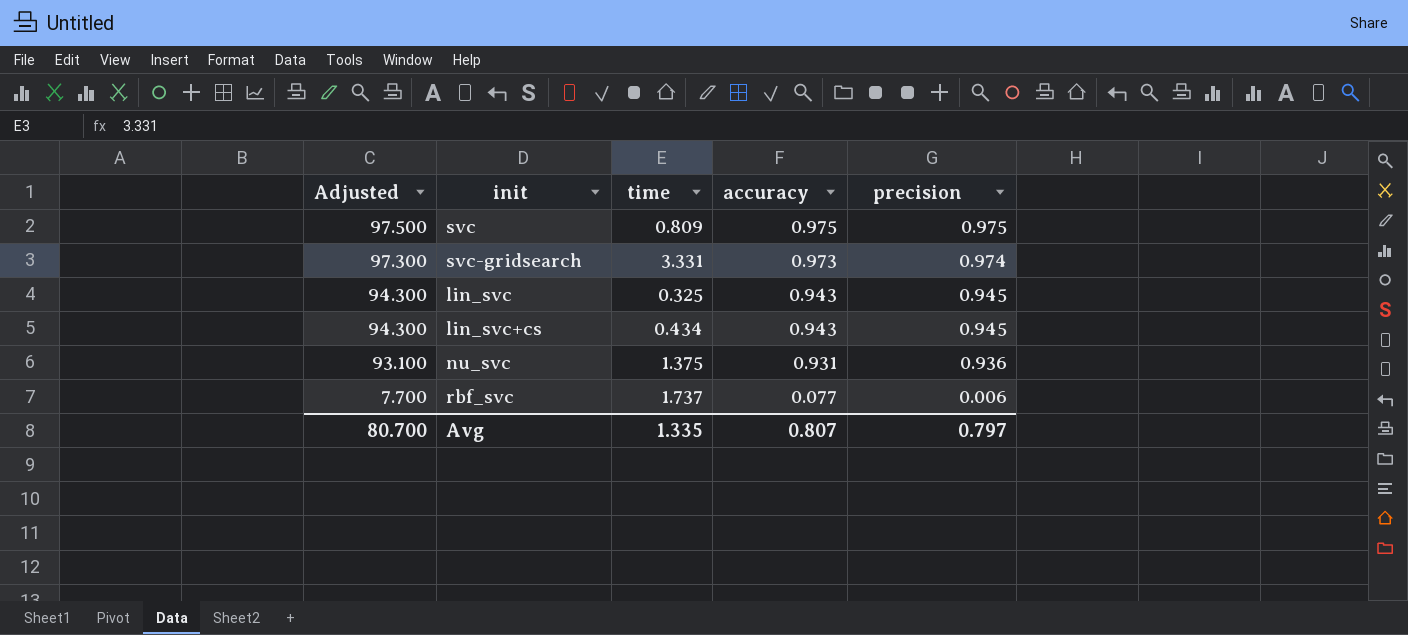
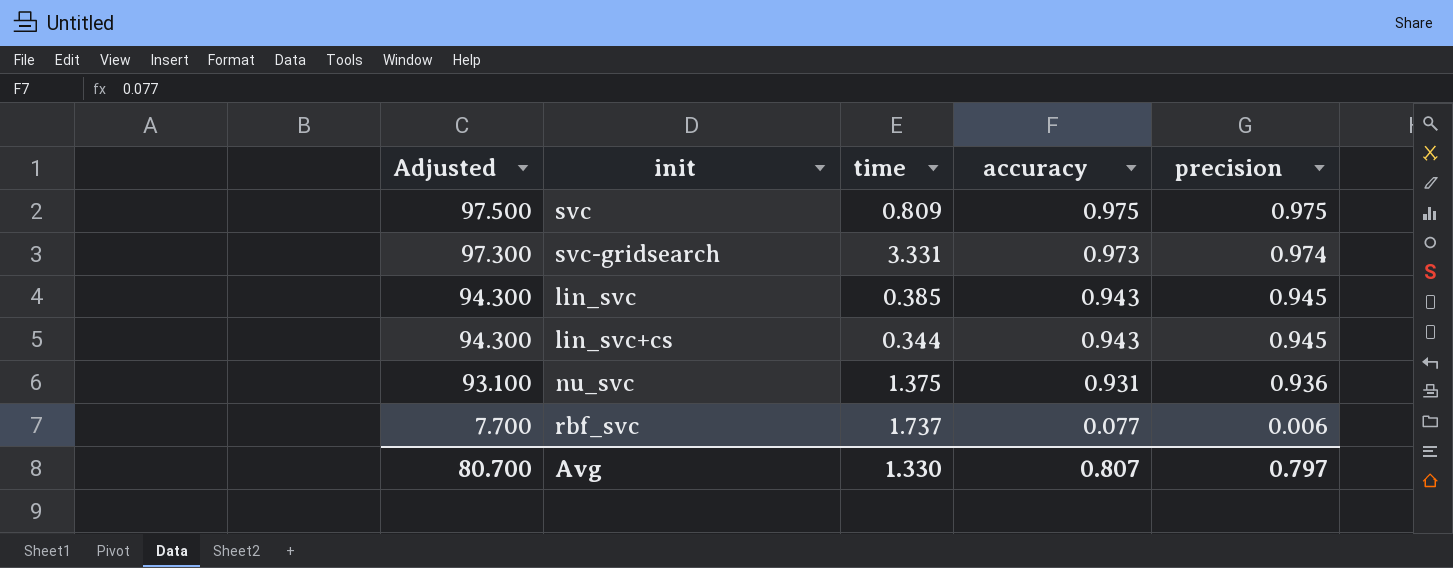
lin_svc | time: 0.325 -> 0.385
lin_svc+cs | time: 0.434 -> 0.344
Avg | time: 1.335 -> 1.330

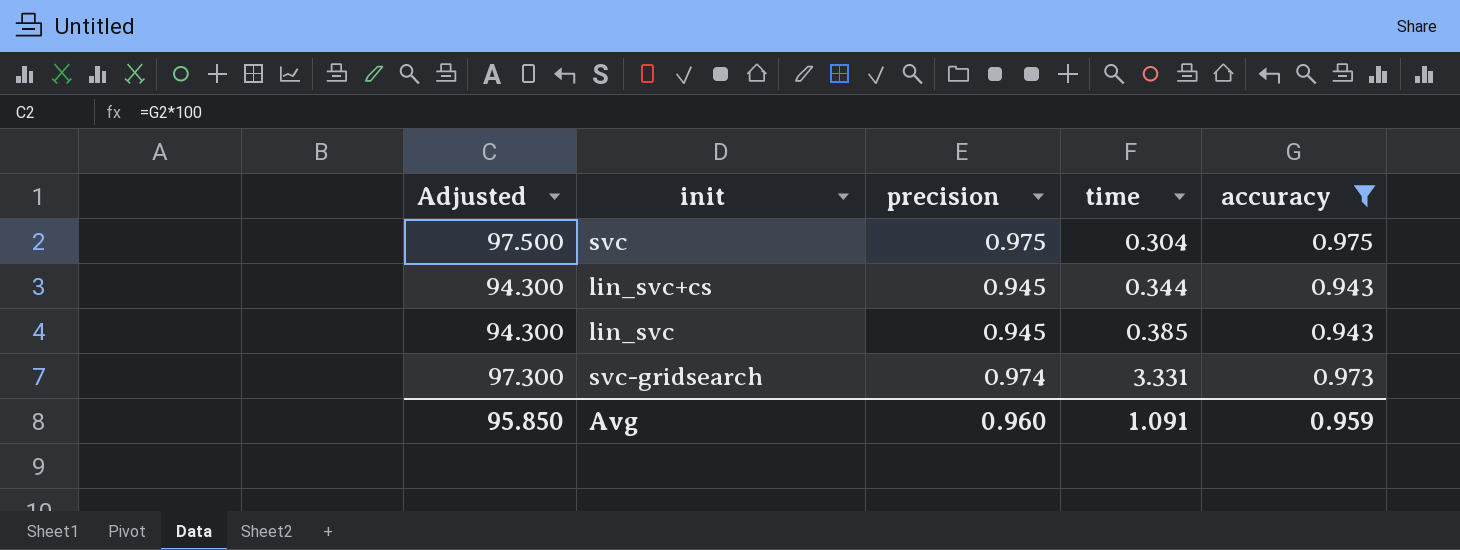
filter: none -> accuracy >= 0.943
row order: Adjusted descending -> time ascending
column precision | position: 5 -> 3
svc | time: 0.809 -> 0.304
Avg | Adjusted: 80.700 -> 95.850
Avg | precision: 0.797 -> 0.960
Avg | time: 1.330 -> 1.091
Avg | accuracy: 0.807 -> 0.959

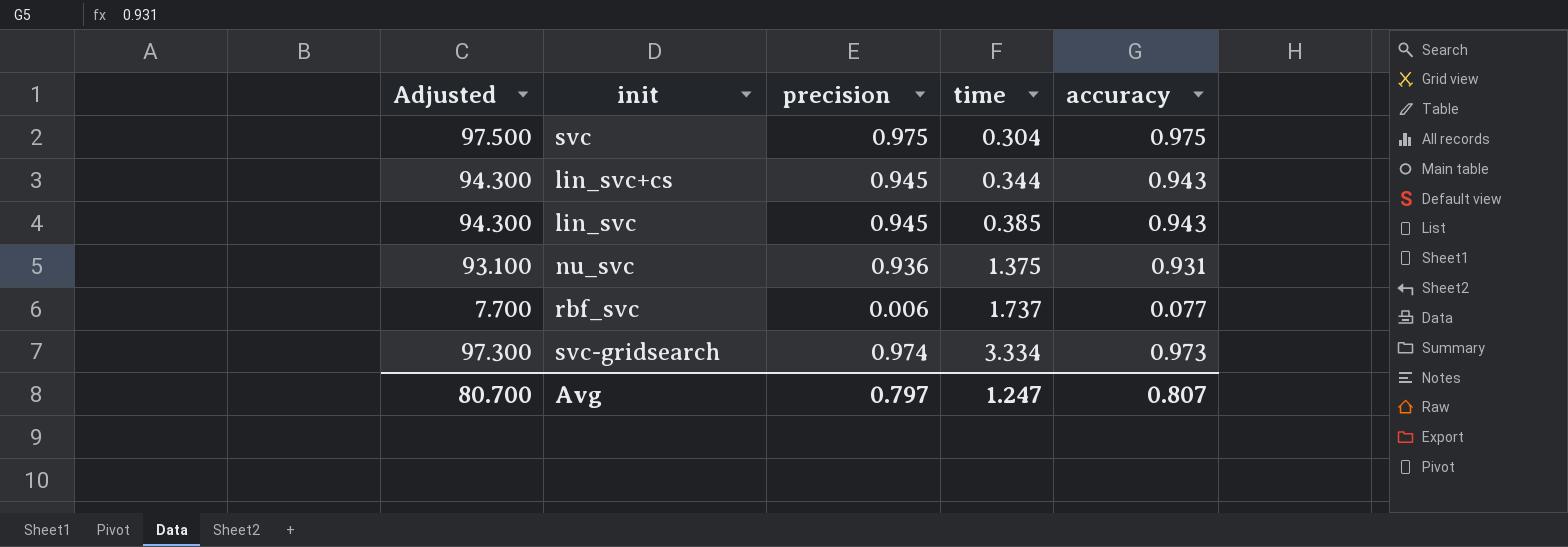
filter: accuracy >= 0.943 -> none
svc-gridsearch | time: 3.331 -> 3.334
Avg | Adjusted: 95.850 -> 80.700
Avg | precision: 0.960 -> 0.797
Avg | time: 1.091 -> 1.247
Avg | accuracy: 0.959 -> 0.807

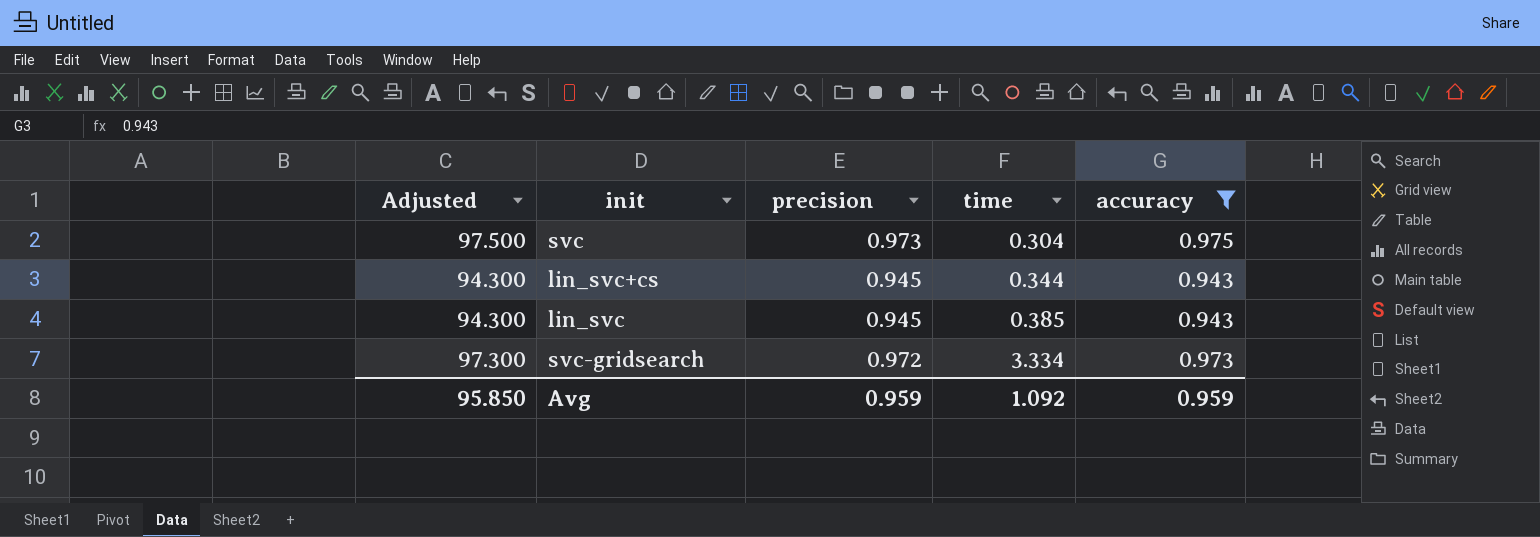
filter: none -> accuracy >= 0.943
svc | precision: 0.975 -> 0.973
svc-gridsearch | precision: 0.974 -> 0.972
Avg | Adjusted: 80.700 -> 95.850
Avg | precision: 0.797 -> 0.959
Avg | time: 1.247 -> 1.092
Avg | accuracy: 0.807 -> 0.959

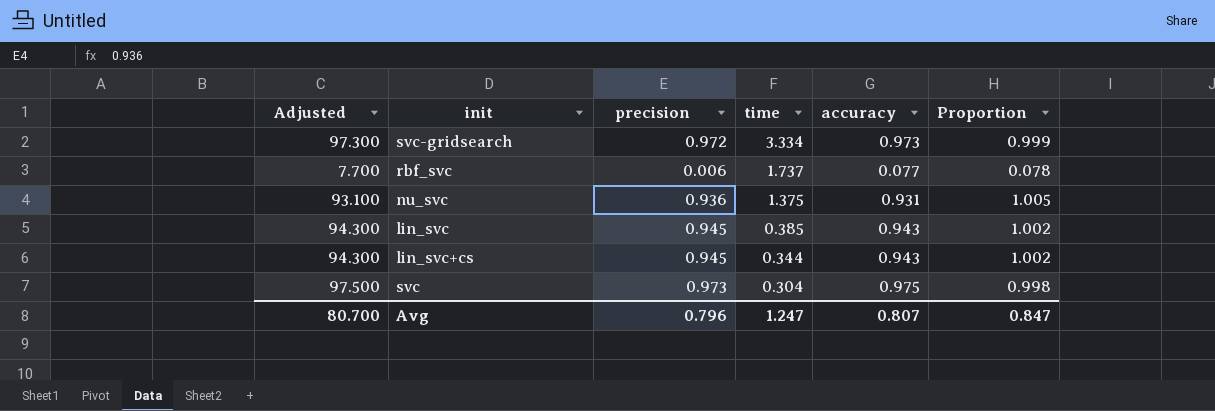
filter: accuracy >= 0.943 -> none
row order: time ascending -> time descending
column Proportion | formula: none -> [precision] / [accuracy]
Avg | Adjusted: 95.850 -> 80.700
Avg | precision: 0.959 -> 0.796
Avg | time: 1.092 -> 1.247
Avg | accuracy: 0.959 -> 0.807

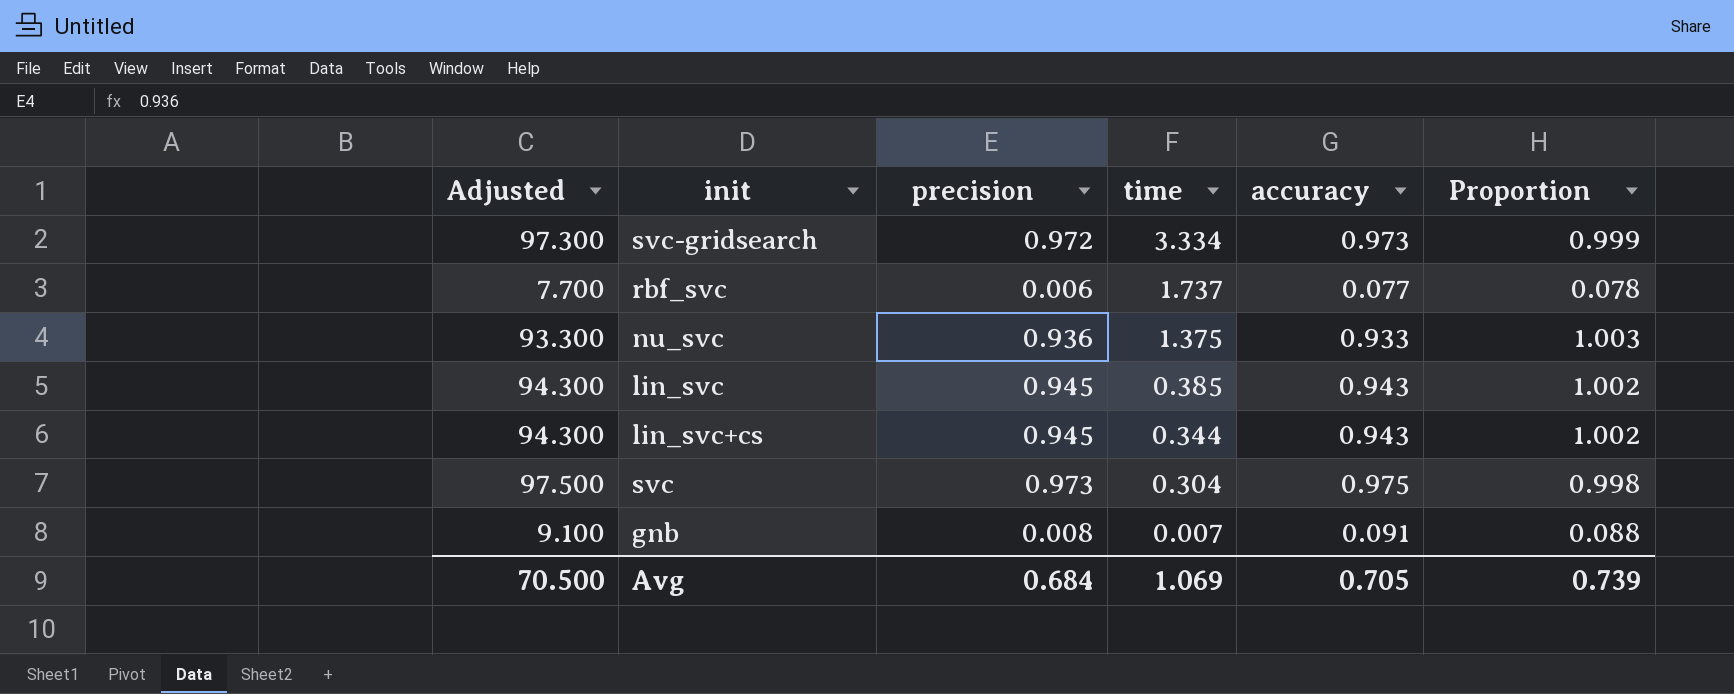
nu_svc | Adjusted: 93.100 -> 93.300
nu_svc | accuracy: 0.931 -> 0.933
nu_svc | Proportion: 1.005 -> 1.003
row gnb: none -> 9.100 | 0.008 | 0.007 | 0.091 | 0.088
Avg | Adjusted: 80.700 -> 70.500
Avg | precision: 0.796 -> 0.684
Avg | time: 1.247 -> 1.069
Avg | accuracy: 0.807 -> 0.705
Avg | Proportion: 0.847 -> 0.739

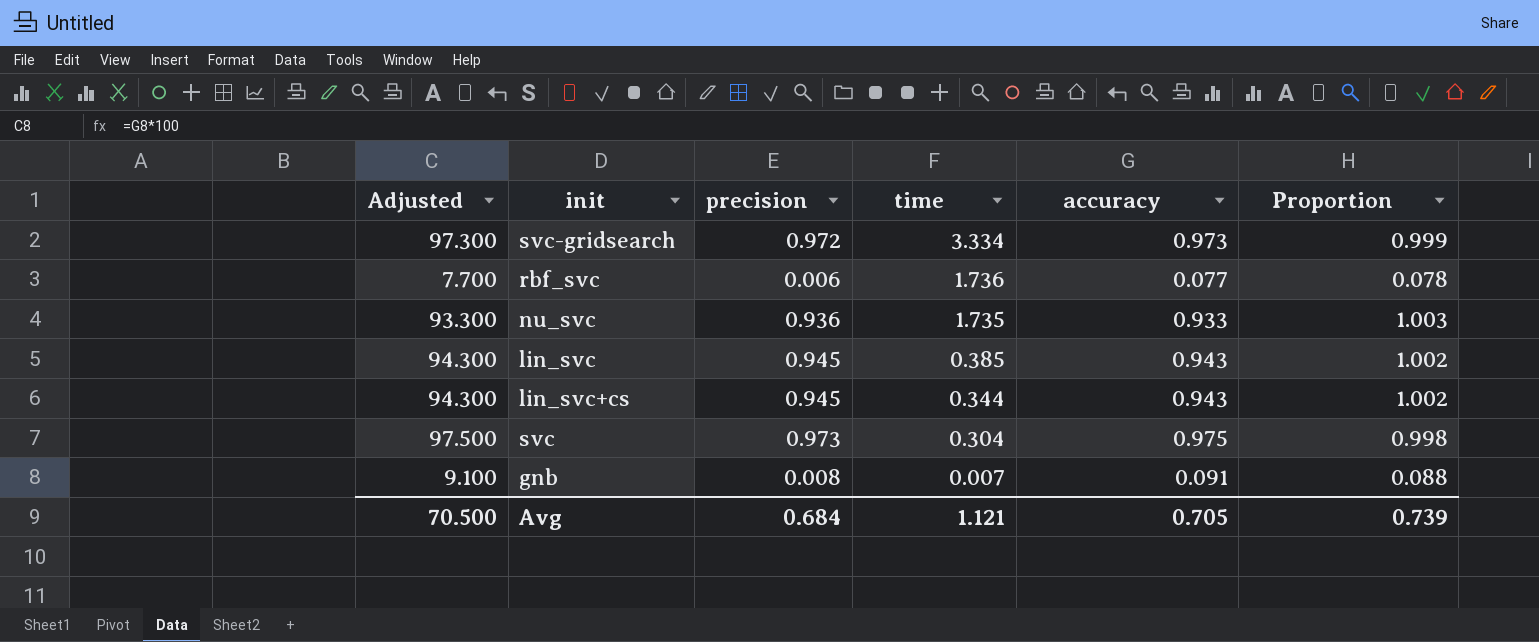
rbf_svc | time: 1.737 -> 1.736
nu_svc | time: 1.375 -> 1.735
Avg | time: 1.069 -> 1.121

